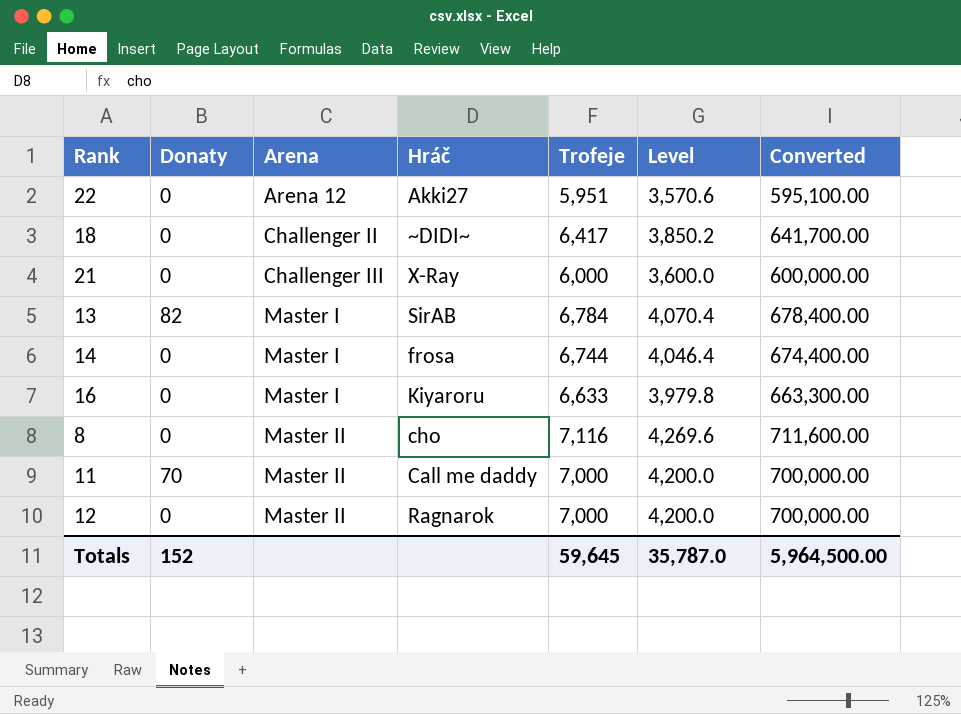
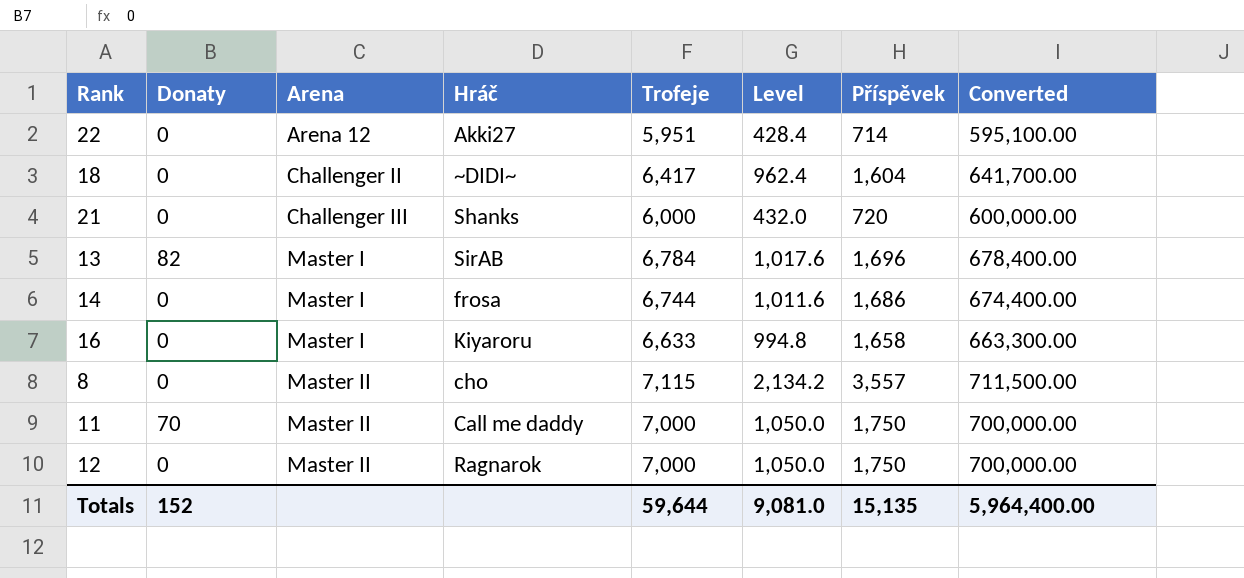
column Level | formula: [Trofeje] * 0.6 -> [Příspěvek] * 0.6
column Příspěvek | position: none -> 7
21 | Hráč: X-Ray -> Shanks
8 | Trofeje: 7,116 -> 7,115
8 | Converted: 711,600.00 -> 711,500.00
Totals | Trofeje: 59,645 -> 59,644
Totals | Level: 35,787.0 -> 9,081.0
Totals | Converted: 5,964,500.00 -> 5,964,400.00

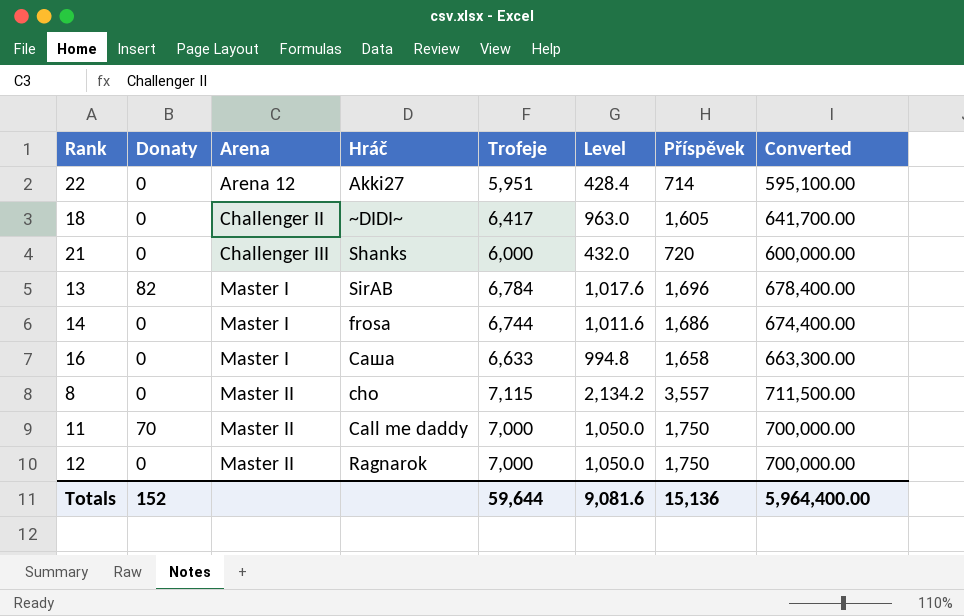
18 | Level: 962.4 -> 963.0
18 | Příspěvek: 1,604 -> 1,605
16 | Hráč: Kiyaroru -> Саша
Totals | Level: 9,081.0 -> 9,081.6
Totals | Příspěvek: 15,135 -> 15,136

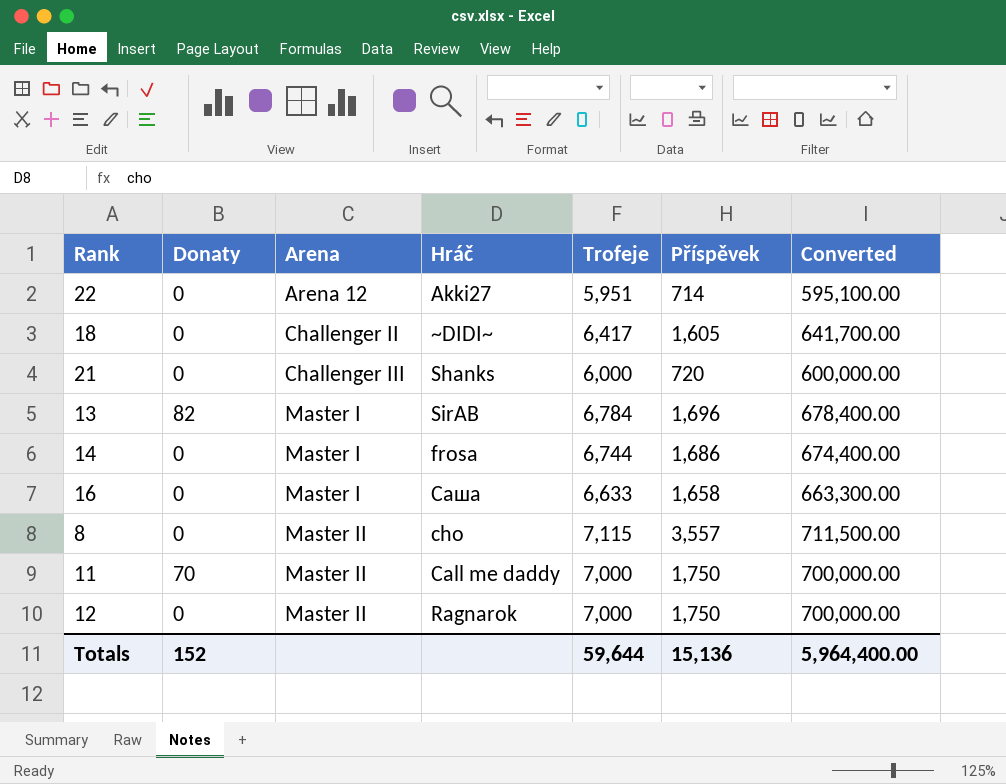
column Level | formula: [Příspěvek] * 0.6 -> none

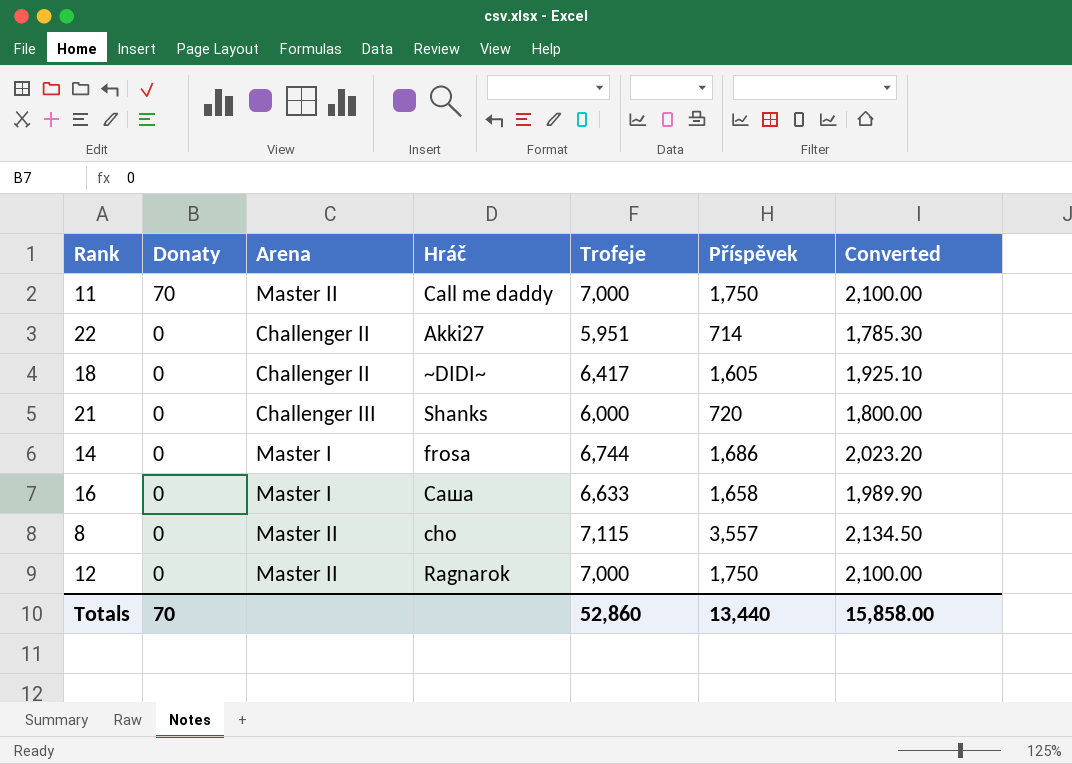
row order: Arena ascending -> Donaty descending
column Converted | formula: [Trofeje] * 100 -> [Trofeje] * 0.3
row 13: 82 | Master I | SirAB | 6,784 | 1,696 | 678,400.00 -> none
22 | Arena: Arena 12 -> Challenger II
Totals | Donaty: 152 -> 70
Totals | Trofeje: 59,644 -> 52,860
Totals | Příspěvek: 15,136 -> 13,440
Totals | Converted: 5,964,400.00 -> 15,858.00

